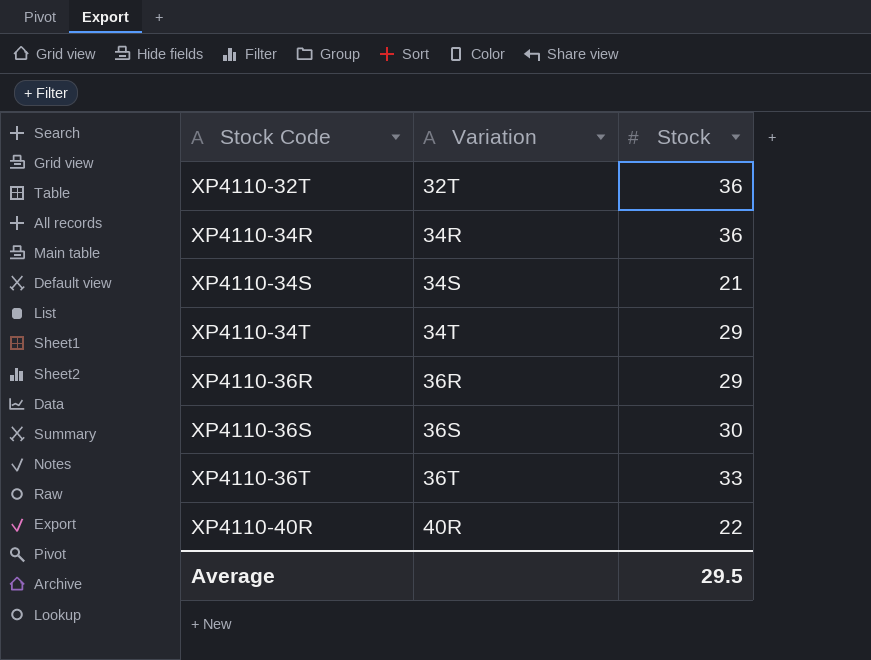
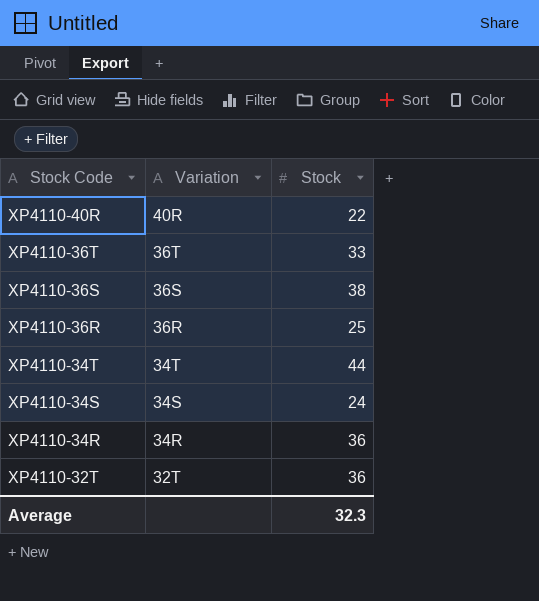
row order: Stock Code ascending -> Stock Code descending
XP4110-36S | Stock: 30 -> 38
XP4110-36R | Stock: 29 -> 25
XP4110-34T | Stock: 29 -> 44
XP4110-34S | Stock: 21 -> 24
Average | Stock: 29.5 -> 32.3

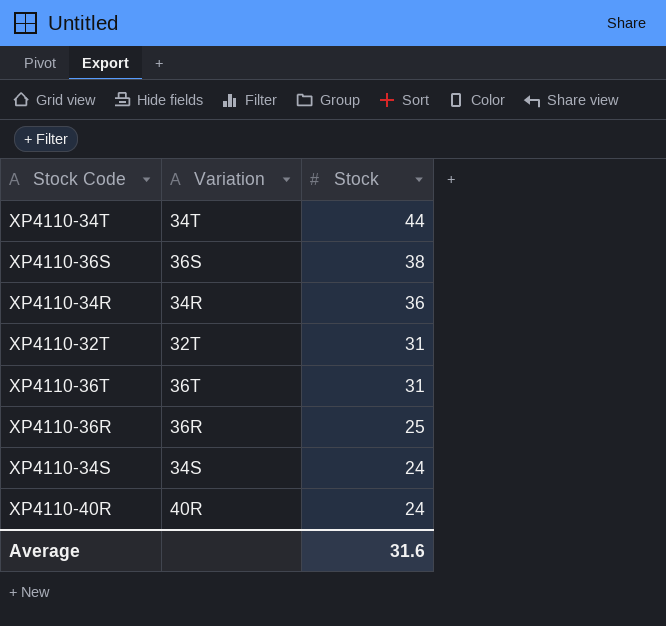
row order: Stock Code descending -> Stock descending
XP4110-32T | Stock: 36 -> 31
XP4110-36T | Stock: 33 -> 31
XP4110-40R | Stock: 22 -> 24
Average | Stock: 32.3 -> 31.6

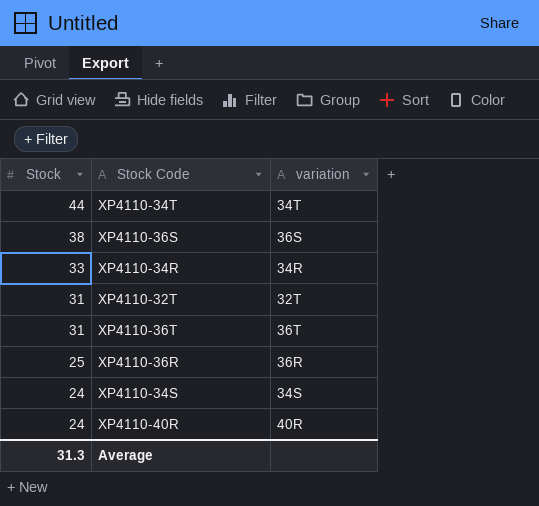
column Stock | position: 3 -> 1
column name: Variation -> variation
XP4110-34R | Stock: 36 -> 33
Average | Stock: 31.6 -> 31.3

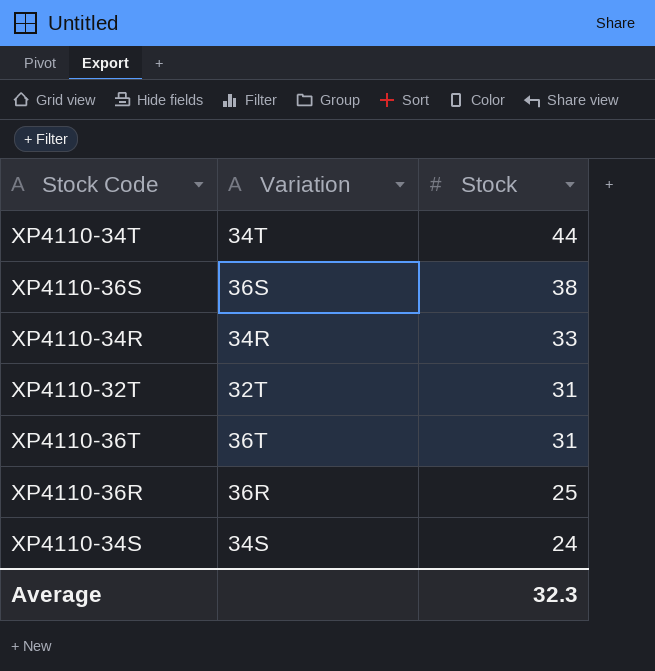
column name: variation -> Variation
column Stock | position: 1 -> 3
row XP4110-40R: 24 | 40R -> none
Average | Stock: 31.3 -> 32.3

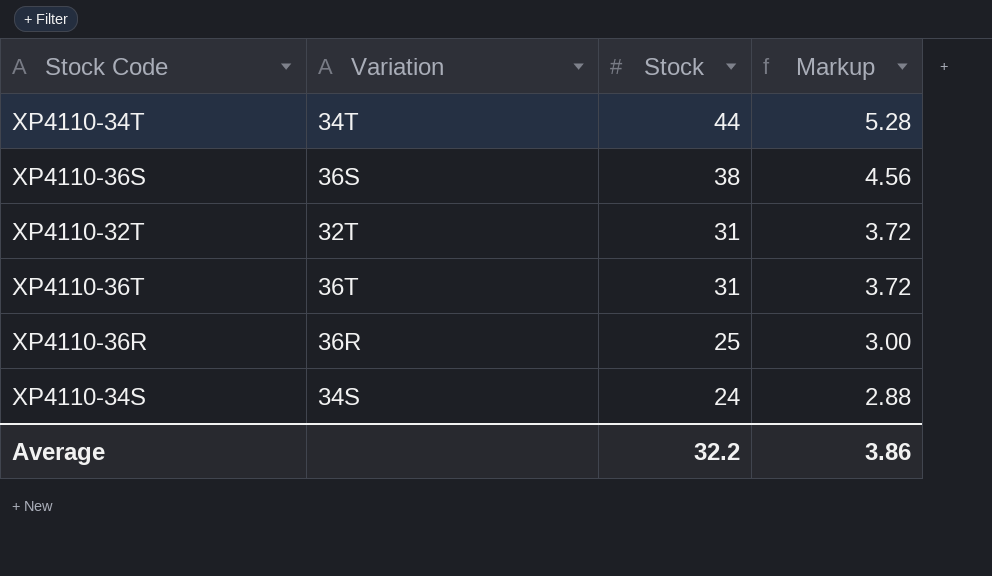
column Markup | formula: none -> [Stock] * 0.12
row XP4110-34R: 34R | 33 -> none
Average | Stock: 32.3 -> 32.2

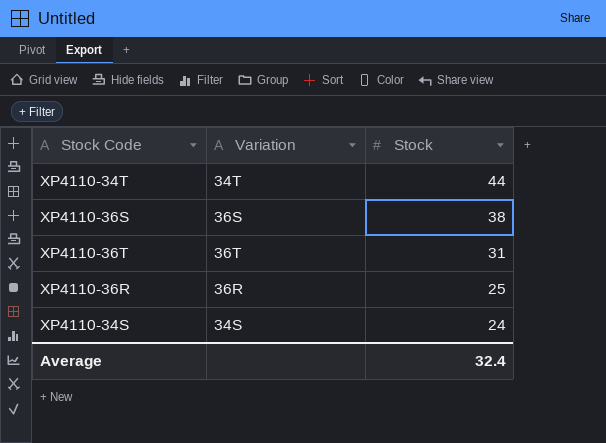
column Markup | formula: [Stock] * 0.12 -> none
row XP4110-32T: 32T | 31 | 3.72 -> none
Average | Stock: 32.2 -> 32.4

